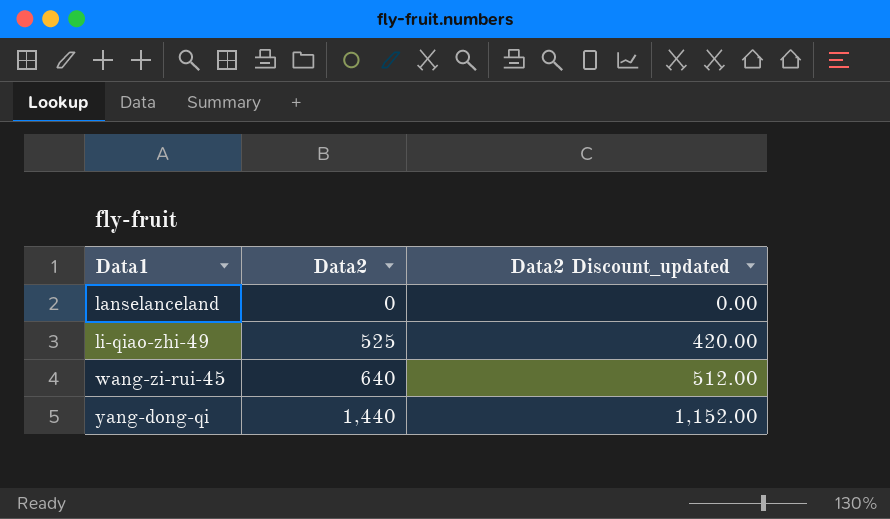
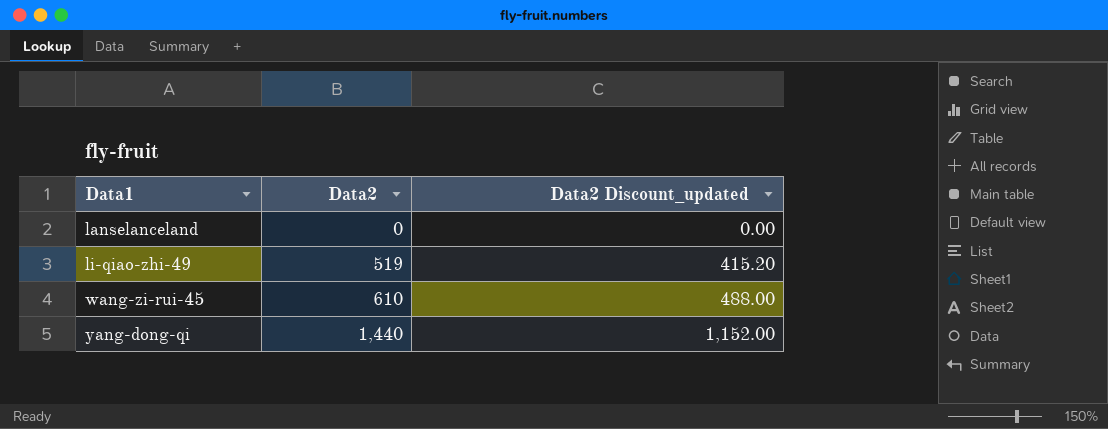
li-qiao-zhi-49 | Data2: 525 -> 519
li-qiao-zhi-49 | Data2 Discount_updated: 420.00 -> 415.20
wang-zi-rui-45 | Data2: 640 -> 610
wang-zi-rui-45 | Data2 Discount_updated: 512.00 -> 488.00

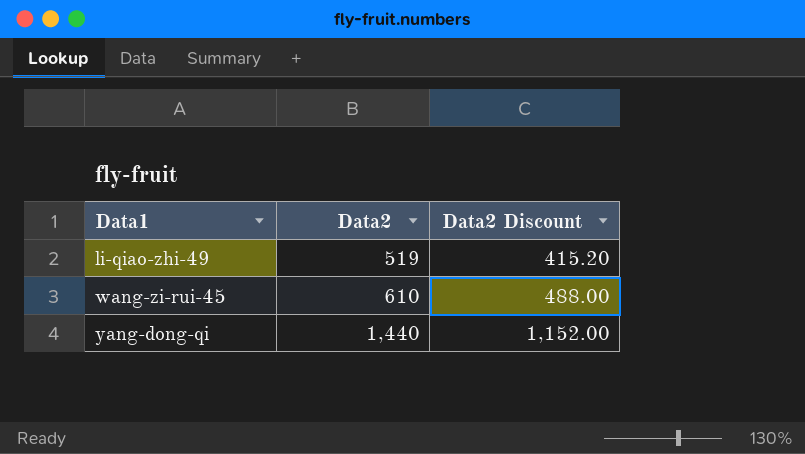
column name: Data2 Discount_updated -> Data2 Discount
row lanselanceland: 0 | 0.00 -> none

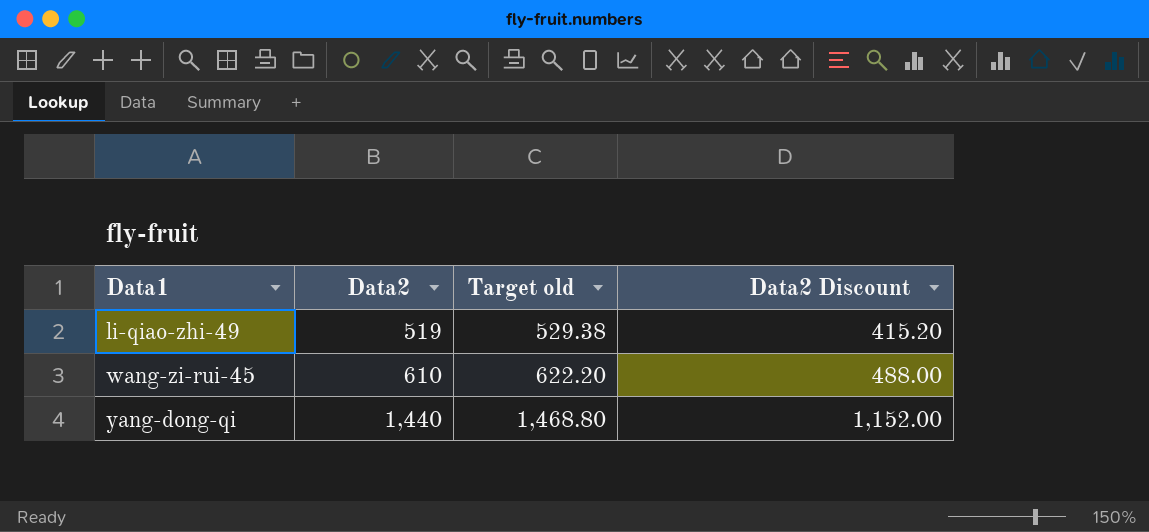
column Target old | formula: none -> [Data2] * 1.02

